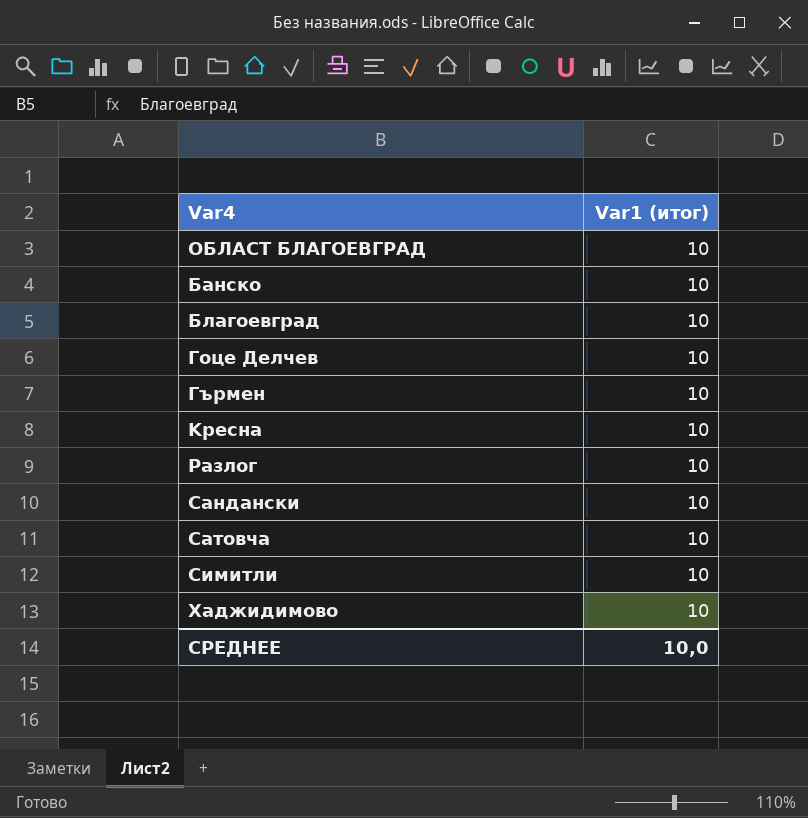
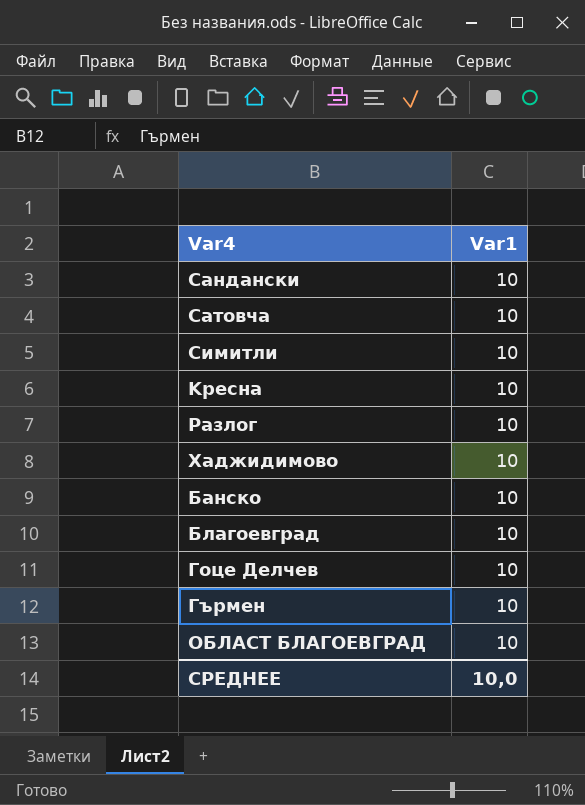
row order: none -> Var4 ascending
column name: Var1 (итог) -> Var1

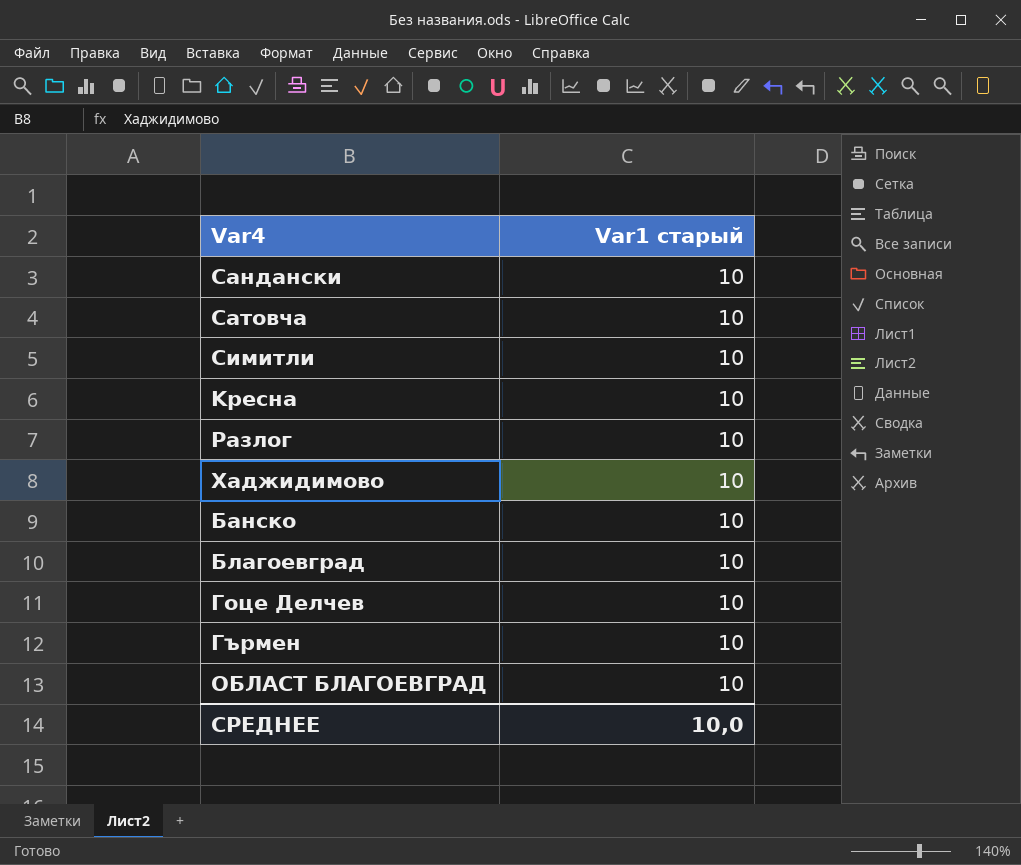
column name: Var1 -> Var1 старый

